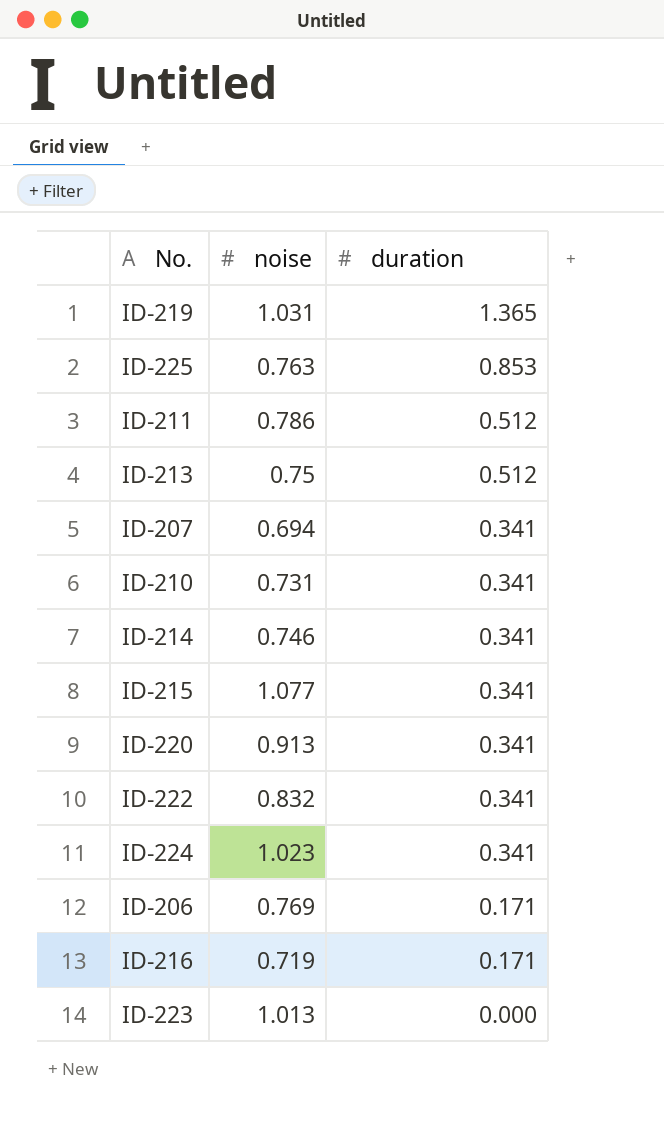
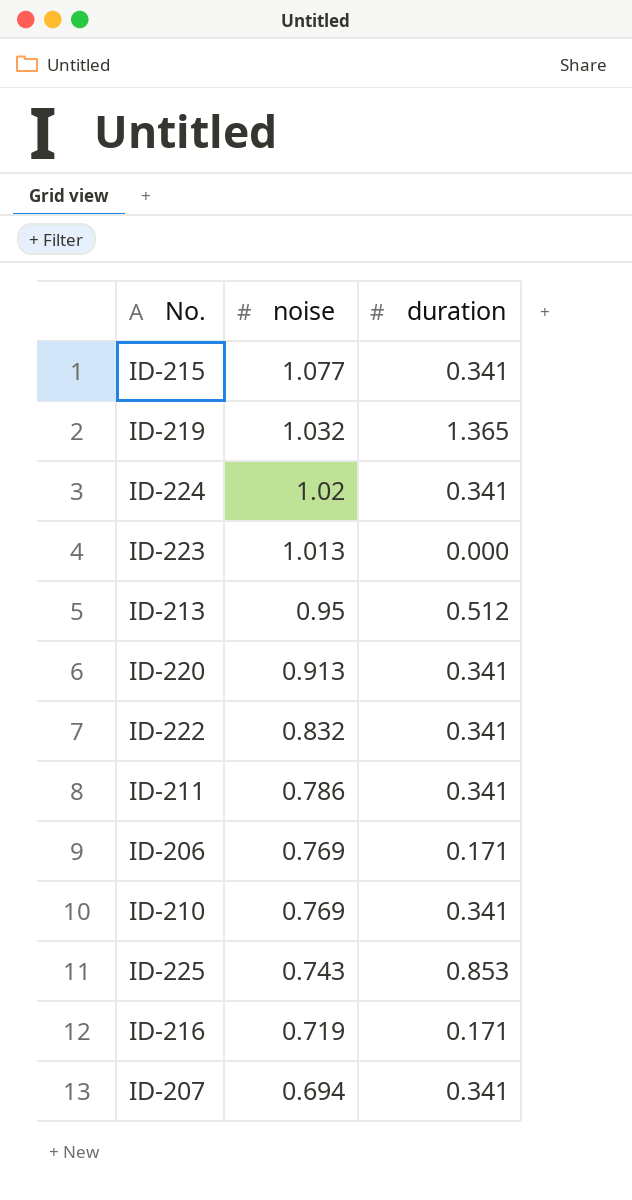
row order: duration descending -> noise descending
row ID-214: 0.746 | 0.341 -> none
ID-219 | noise: 1.031 -> 1.032
ID-224 | noise: 1.023 -> 1.02
ID-213 | noise: 0.75 -> 0.95
ID-211 | duration: 0.512 -> 0.341
ID-210 | noise: 0.731 -> 0.769
ID-225 | noise: 0.763 -> 0.743

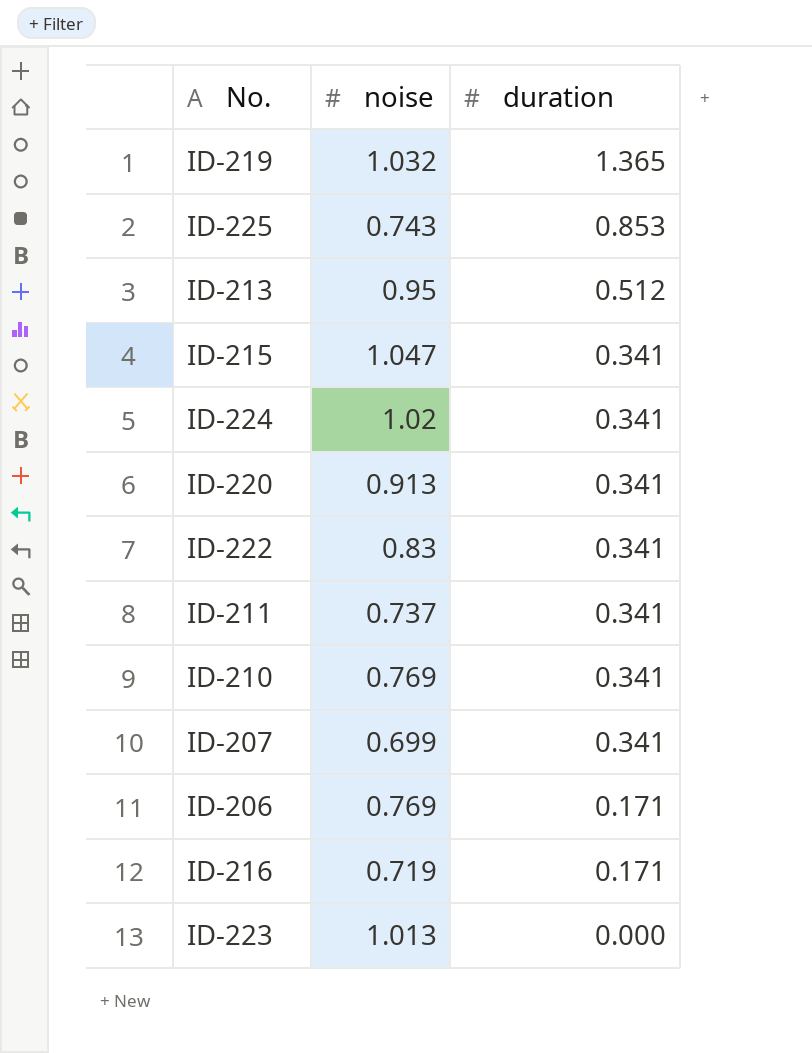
row order: noise descending -> duration descending
ID-215 | noise: 1.077 -> 1.047
ID-222 | noise: 0.832 -> 0.83
ID-211 | noise: 0.786 -> 0.737
ID-207 | noise: 0.694 -> 0.699

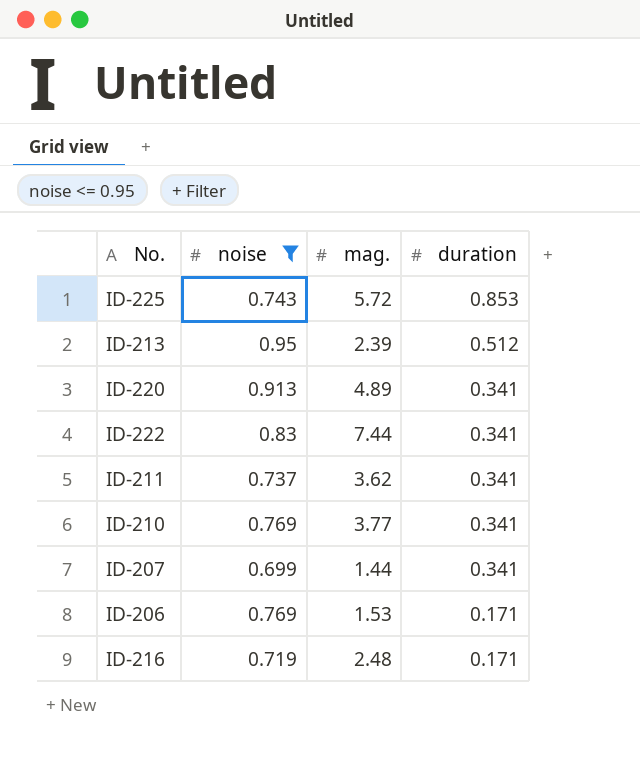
filter: none -> noise <= 0.95
column mag. | position: none -> 3

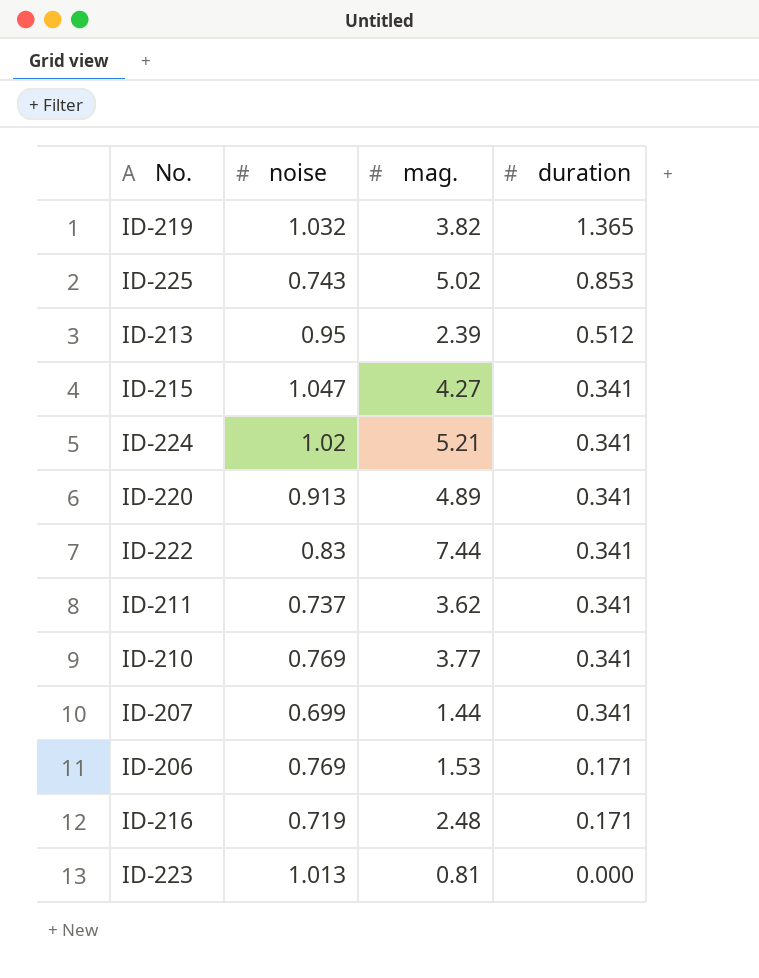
filter: noise <= 0.95 -> none
ID-225 | mag.: 5.72 -> 5.02

